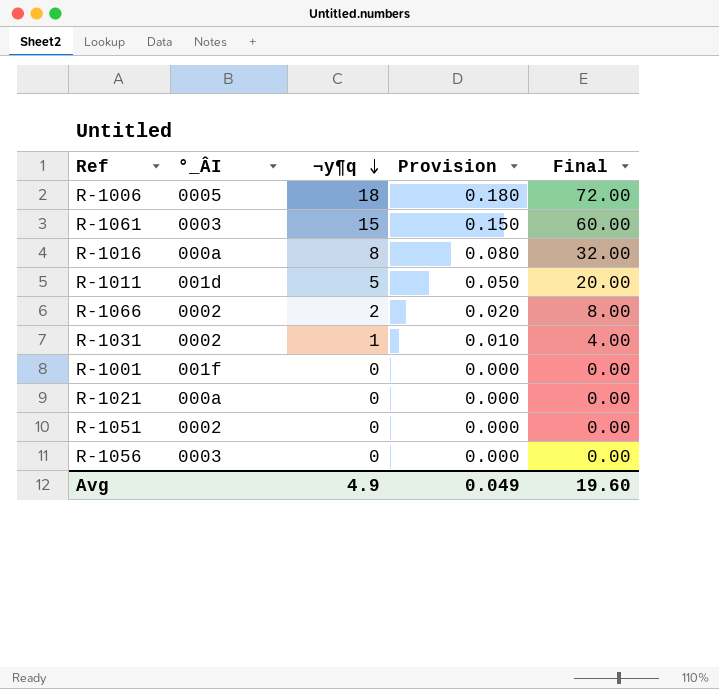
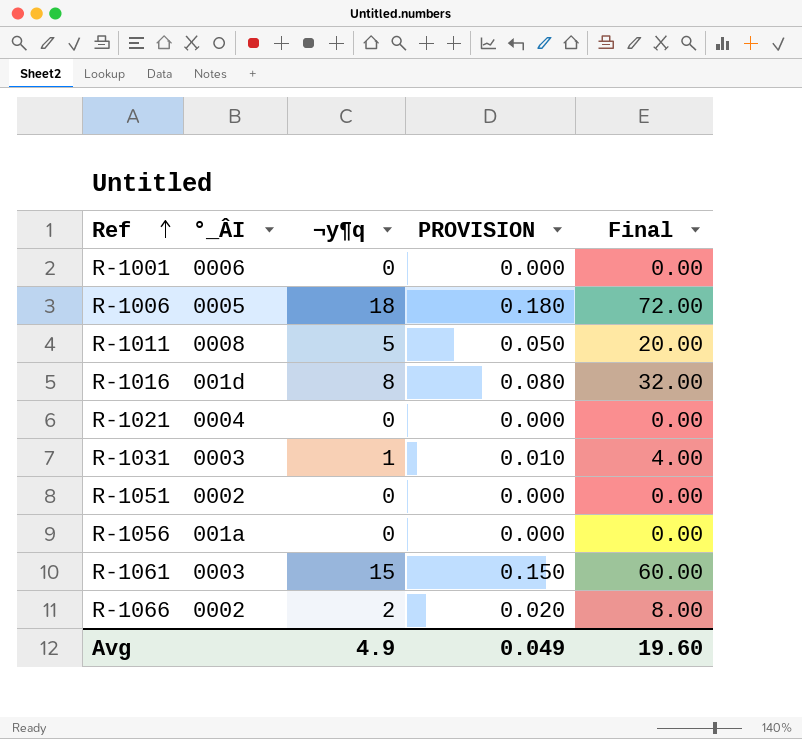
row order: ¬y¶q descending -> Ref ascending
column name: Provision -> PROVISION
R-1001 | °_ÂI: 001f -> 0006
R-1011 | °_ÂI: 001d -> 0008
R-1016 | °_ÂI: 000a -> 001d
R-1021 | °_ÂI: 000a -> 0004
R-1031 | °_ÂI: 0002 -> 0003
R-1056 | °_ÂI: 0003 -> 001a

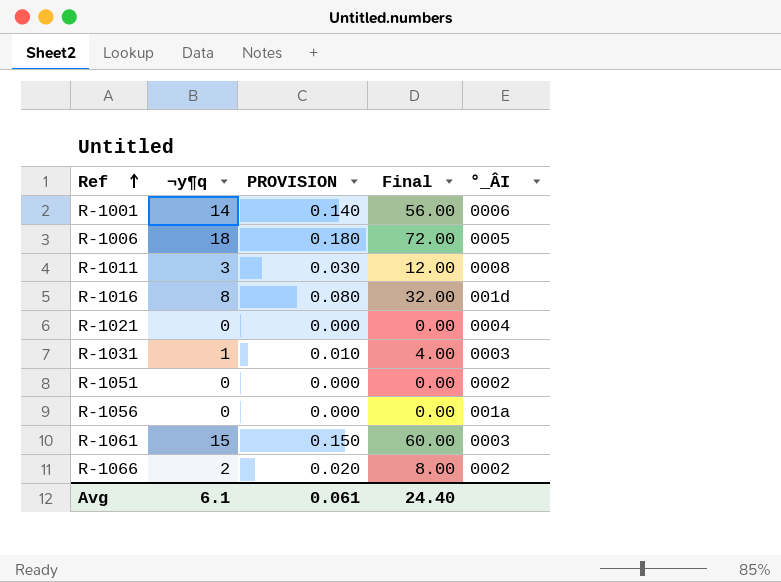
column °_ÂI | position: 2 -> 5
R-1001 | ¬y¶q: 0 -> 14
R-1001 | PROVISION: 0.000 -> 0.140
R-1001 | Final: 0.00 -> 56.00
R-1011 | ¬y¶q: 5 -> 3
R-1011 | PROVISION: 0.050 -> 0.030
R-1011 | Final: 20.00 -> 12.00
Avg | ¬y¶q: 4.9 -> 6.1
Avg | PROVISION: 0.049 -> 0.061
Avg | Final: 19.60 -> 24.40

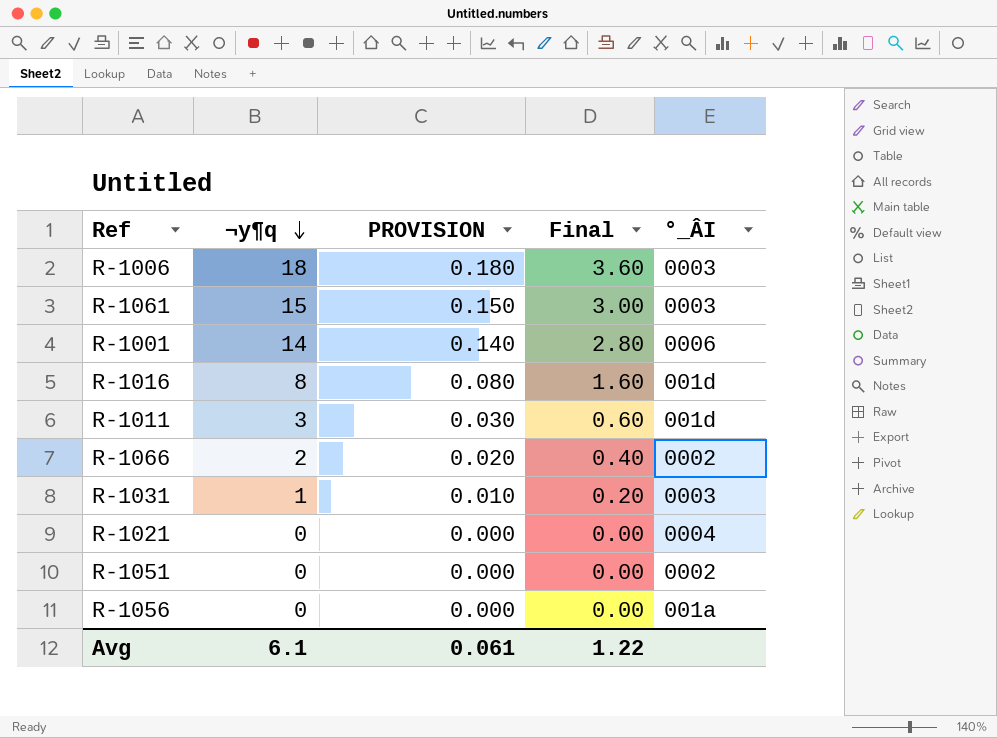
row order: Ref ascending -> ¬y¶q descending
column Final | formula: [¬y¶q] * 4 -> [¬y¶q] * 0.2
R-1006 | °_ÂI: 0005 -> 0003
R-1011 | °_ÂI: 0008 -> 001d
Avg | Final: 24.40 -> 1.22

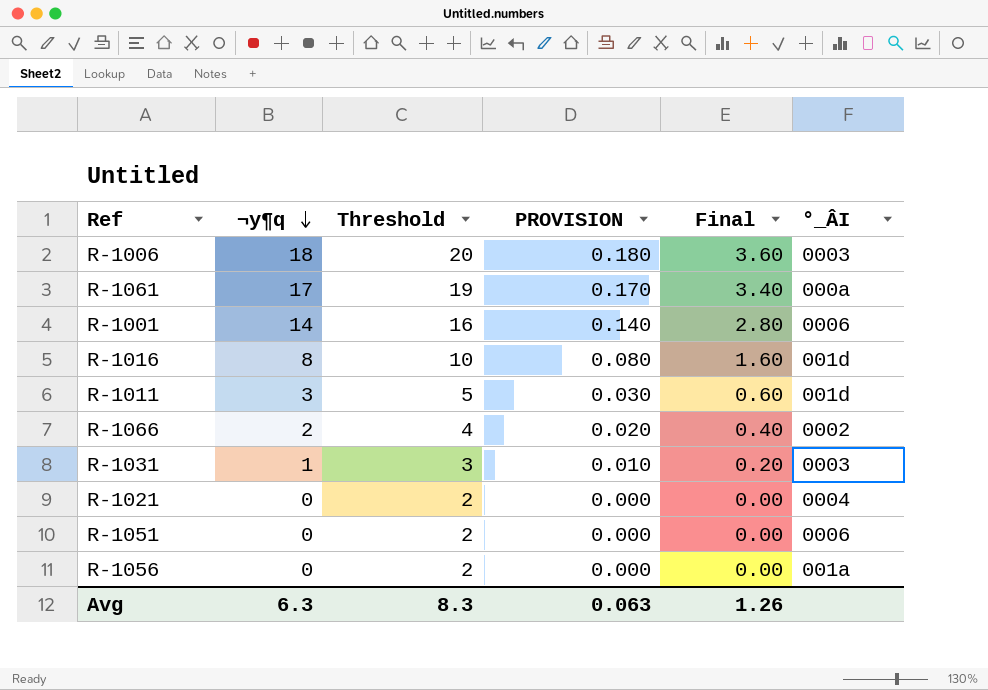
column Threshold | formula: none -> [¬y¶q] + 2
R-1061 | ¬y¶q: 15 -> 17
R-1061 | PROVISION: 0.150 -> 0.170
R-1061 | Final: 3.00 -> 3.40
R-1061 | °_ÂI: 0003 -> 000a
R-1051 | °_ÂI: 0002 -> 0006
Avg | ¬y¶q: 6.1 -> 6.3
Avg | PROVISION: 0.061 -> 0.063
Avg | Final: 1.22 -> 1.26

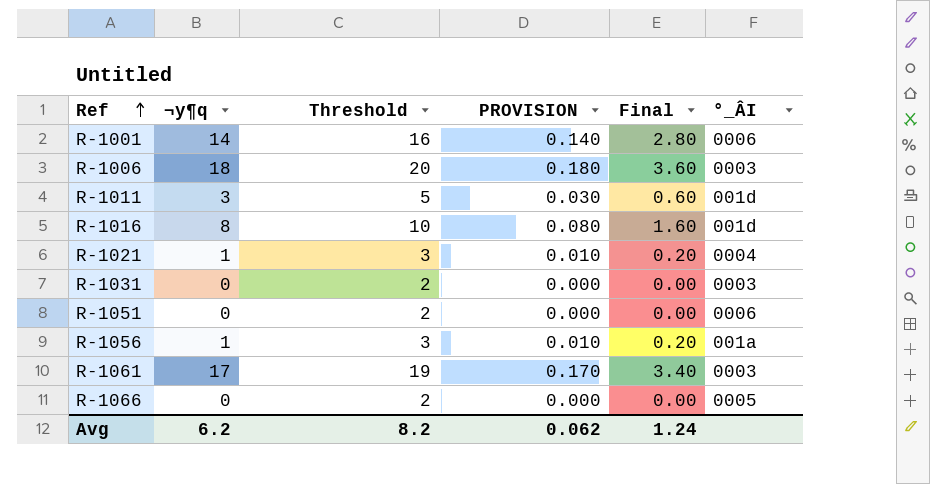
row order: ¬y¶q descending -> Ref ascending
R-1021 | ¬y¶q: 0 -> 1
R-1021 | Threshold: 2 -> 3
R-1021 | PROVISION: 0.000 -> 0.010
R-1021 | Final: 0.00 -> 0.20
R-1031 | ¬y¶q: 1 -> 0
R-1031 | Threshold: 3 -> 2
R-1031 | PROVISION: 0.010 -> 0.000
R-1031 | Final: 0.20 -> 0.00
R-1056 | ¬y¶q: 0 -> 1
R-1056 | Threshold: 2 -> 3
R-1056 | PROVISION: 0.000 -> 0.010
R-1056 | Final: 0.00 -> 0.20
R-1061 | °_ÂI: 000a -> 0003
R-1066 | ¬y¶q: 2 -> 0
R-1066 | Threshold: 4 -> 2
R-1066 | PROVISION: 0.020 -> 0.000
R-1066 | Final: 0.40 -> 0.00
R-1066 | °_ÂI: 0002 -> 0005
Avg | ¬y¶q: 6.3 -> 6.2
Avg | Threshold: 8.3 -> 8.2
Avg | PROVISION: 0.063 -> 0.062
Avg | Final: 1.26 -> 1.24

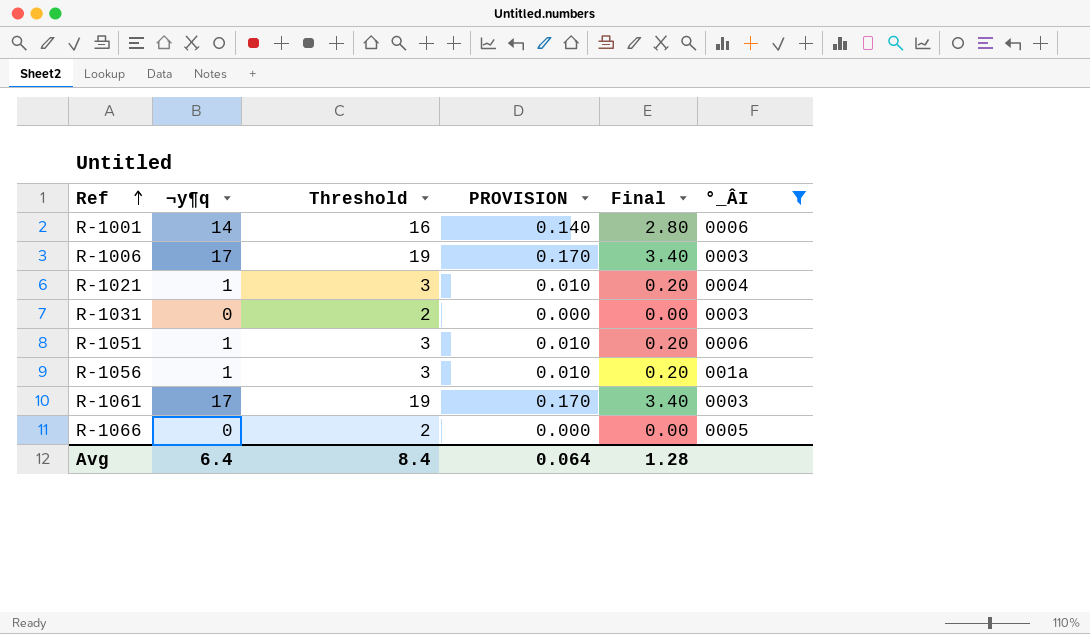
filter: none -> °_ÂI != 001d
R-1006 | ¬y¶q: 18 -> 17
R-1006 | Threshold: 20 -> 19
R-1006 | PROVISION: 0.180 -> 0.170
R-1006 | Final: 3.60 -> 3.40
R-1051 | ¬y¶q: 0 -> 1
R-1051 | Threshold: 2 -> 3
R-1051 | PROVISION: 0.000 -> 0.010
R-1051 | Final: 0.00 -> 0.20
Avg | ¬y¶q: 6.2 -> 6.4
Avg | Threshold: 8.2 -> 8.4
Avg | PROVISION: 0.062 -> 0.064
Avg | Final: 1.24 -> 1.28

